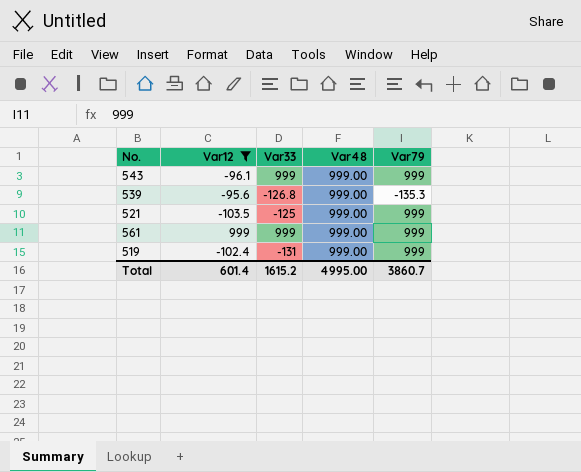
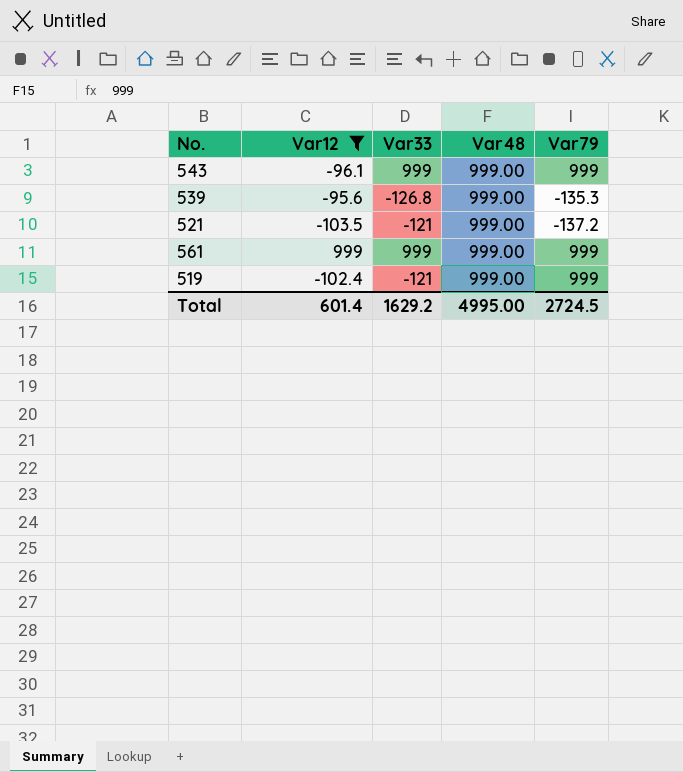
521 | Var33: -125 -> -121
521 | Var79: 999 -> -137.2
519 | Var33: -131 -> -121
Total | Var33: 1615.2 -> 1629.2
Total | Var79: 3860.7 -> 2724.5

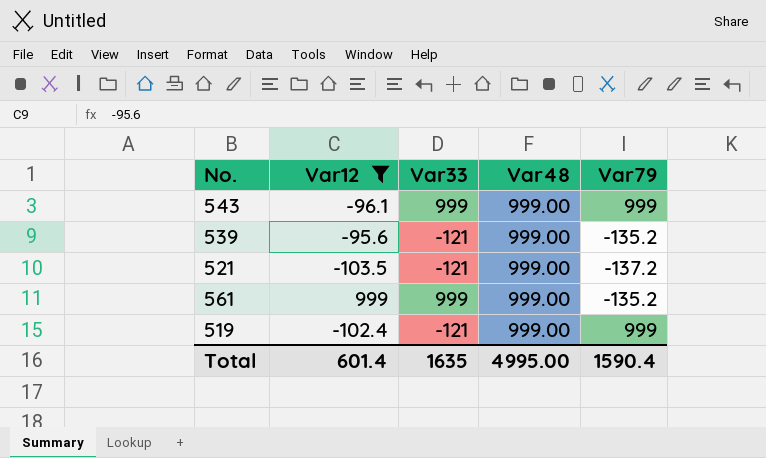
539 | Var33: -126.8 -> -121
539 | Var79: -135.3 -> -135.2
561 | Var79: 999 -> -135.2
Total | Var33: 1629.2 -> 1635
Total | Var79: 2724.5 -> 1590.4

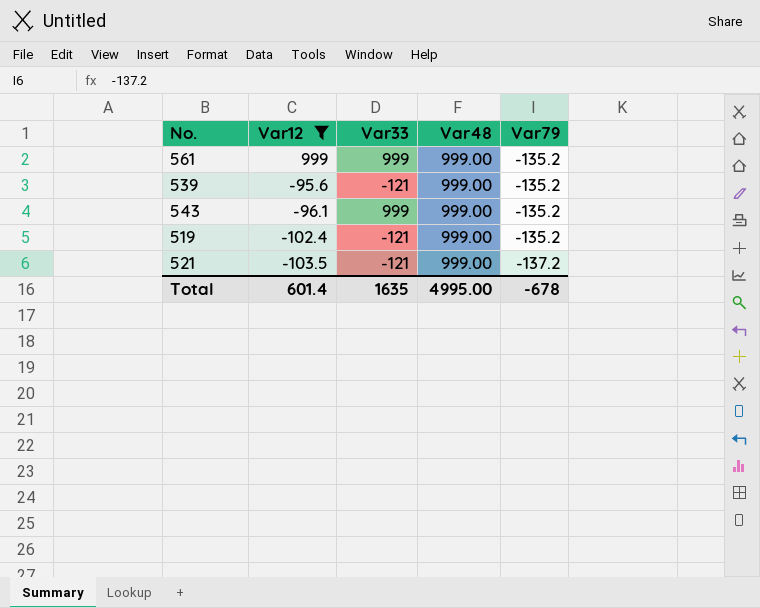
row order: none -> Var12 descending
543 | Var79: 999 -> -135.2
519 | Var79: 999 -> -135.2
Total | Var79: 1590.4 -> -678

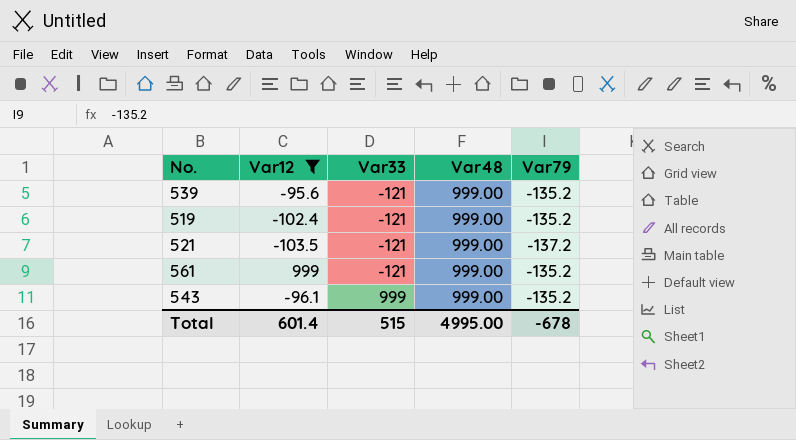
row order: Var12 descending -> Var33 ascending
561 | Var33: 999 -> -121
Total | Var33: 1635 -> 515

